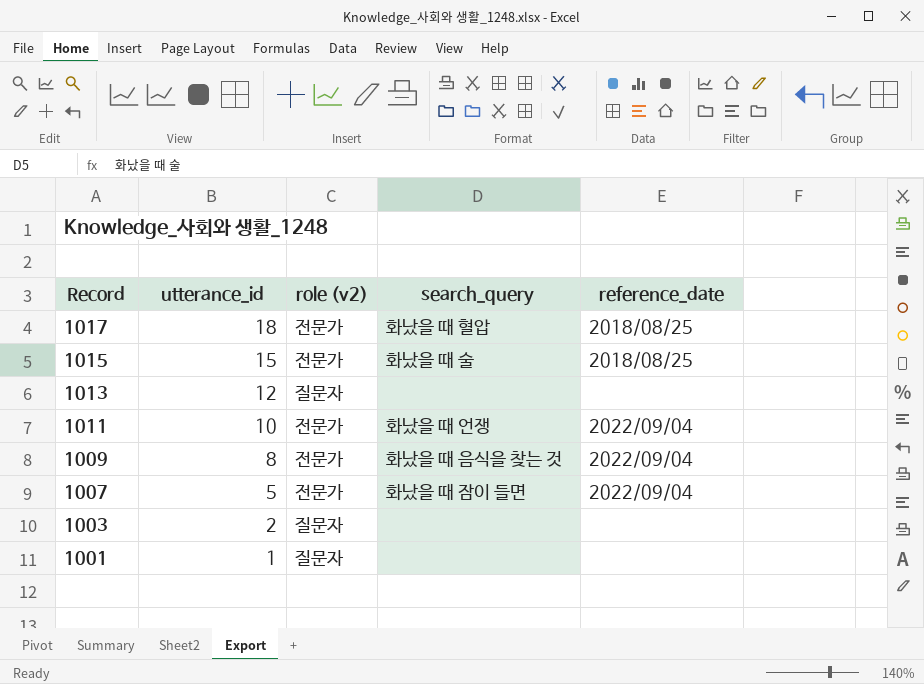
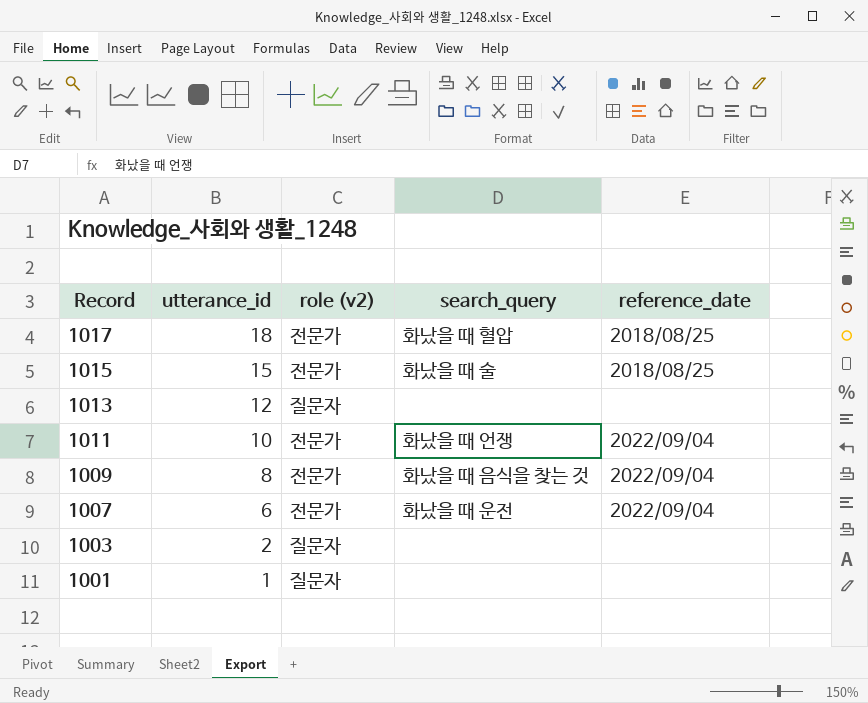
1007 | utterance_id: 5 -> 6
1007 | search_query: 화났을 때 잠이 들면 -> 화났을 때 운전

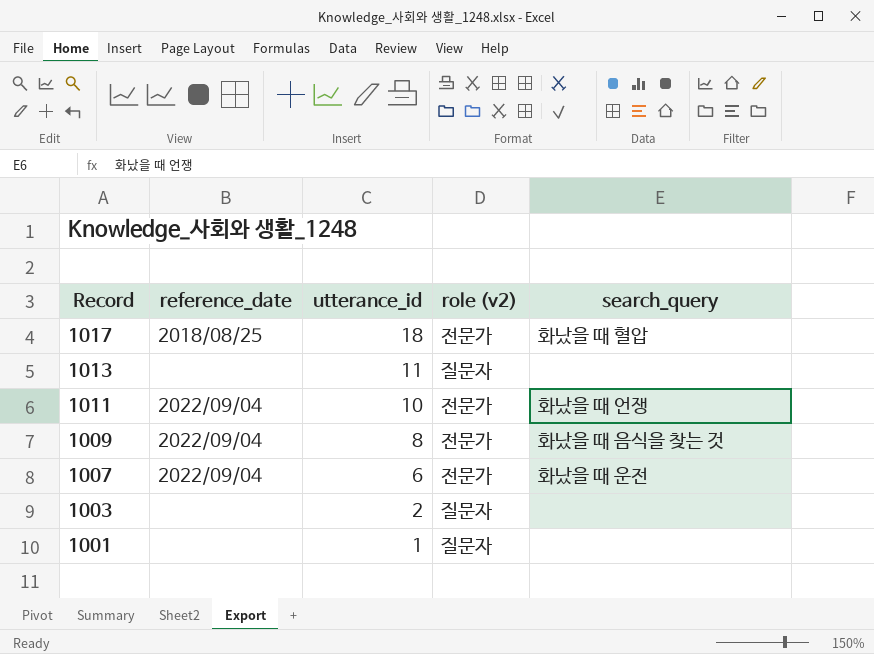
column reference_date | position: 5 -> 2
row 1015: 15 | 전문가 | 화났을 때 술 | 2018/08/25 -> none
1013 | utterance_id: 12 -> 11

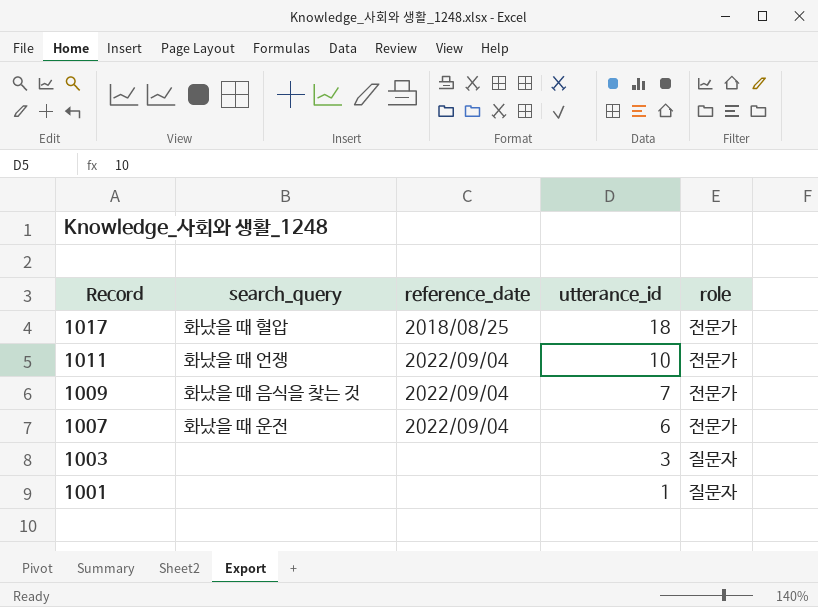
column search_query | position: 5 -> 2
column name: role (v2) -> role
row 1013: none | 11 | 질문자 | none -> none
1009 | utterance_id: 8 -> 7
1003 | utterance_id: 2 -> 3

